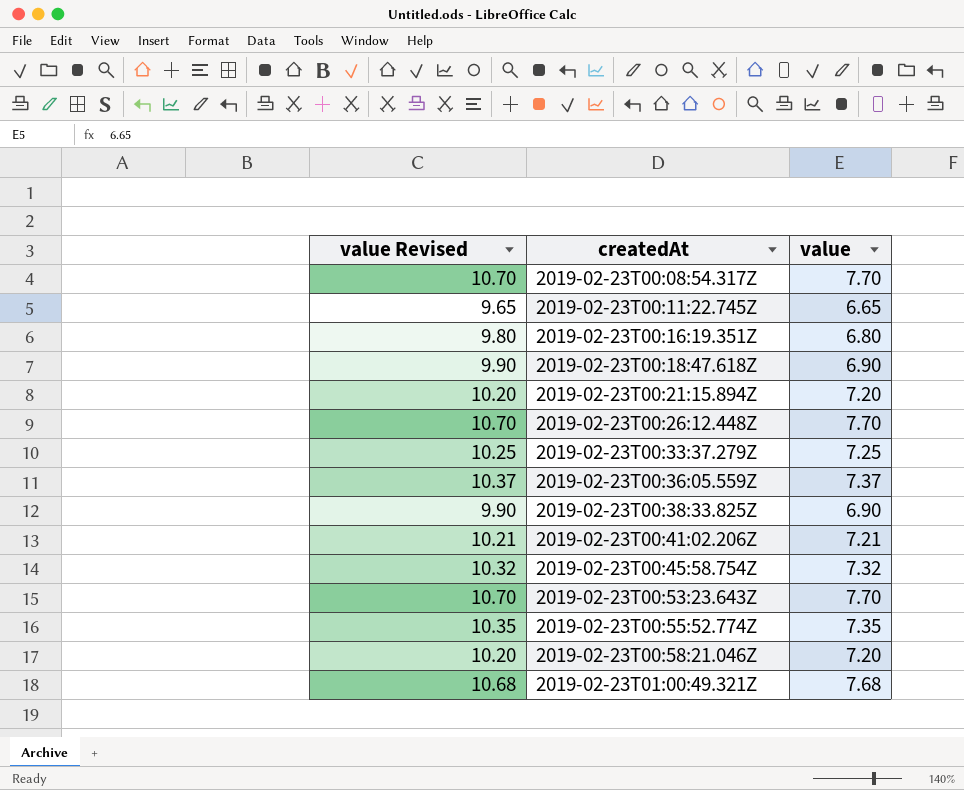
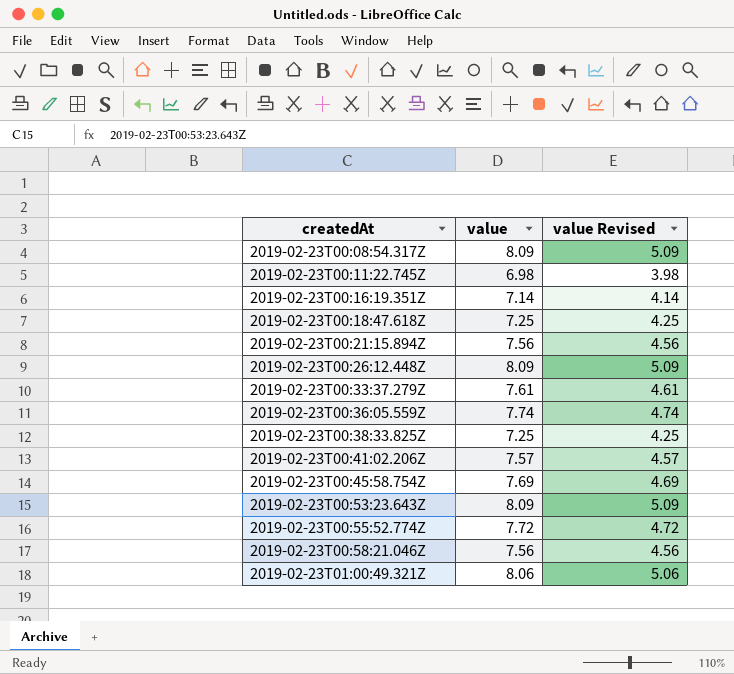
column value Revised | formula: [value] + 3 -> [value] - 3
column value Revised | position: 1 -> 3
2019-02-23T00:08:54.317Z | value: 7.70 -> 8.09
2019-02-23T00:11:22.745Z | value: 6.65 -> 6.98
2019-02-23T00:16:19.351Z | value: 6.80 -> 7.14
2019-02-23T00:18:47.618Z | value: 6.90 -> 7.25
2019-02-23T00:21:15.894Z | value: 7.20 -> 7.56
2019-02-23T00:26:12.448Z | value: 7.70 -> 8.09
2019-02-23T00:33:37.279Z | value: 7.25 -> 7.61
2019-02-23T00:36:05.559Z | value: 7.37 -> 7.74
2019-02-23T00:38:33.825Z | value: 6.90 -> 7.25
2019-02-23T00:41:02.206Z | value: 7.21 -> 7.57
2019-02-23T00:45:58.754Z | value: 7.32 -> 7.69
2019-02-23T00:53:23.643Z | value: 7.70 -> 8.09
2019-02-23T00:55:52.774Z | value: 7.35 -> 7.72
2019-02-23T00:58:21.046Z | value: 7.20 -> 7.56
2019-02-23T01:00:49.321Z | value: 7.68 -> 8.06

